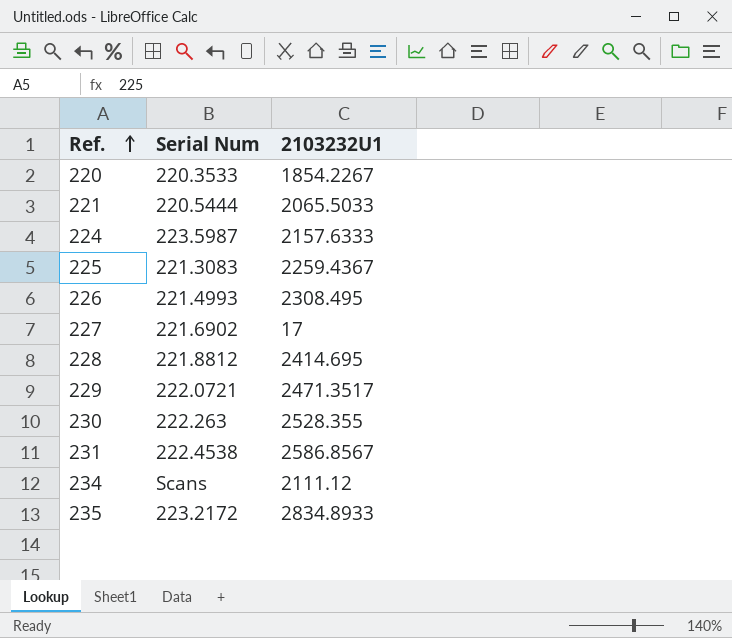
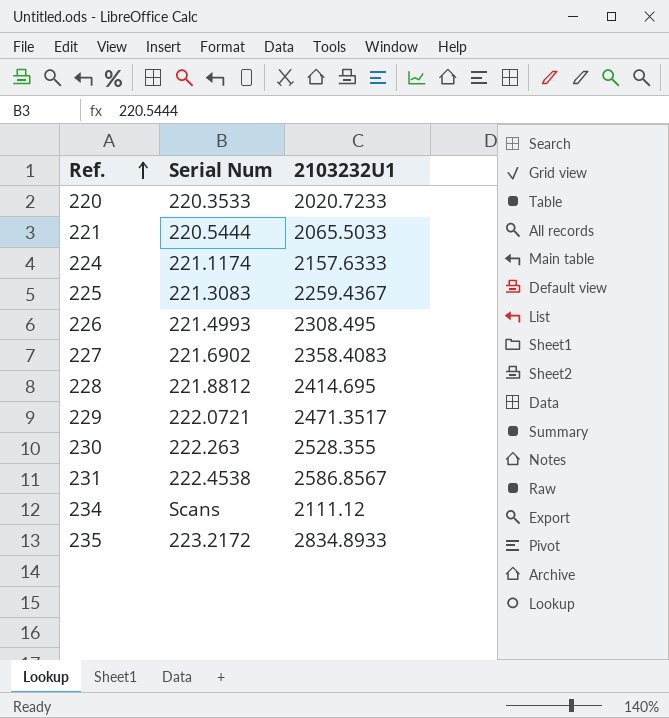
220 | 2103232U1: 1854.2267 -> 2020.7233
224 | Serial Num: 223.5987 -> 221.1174
227 | 2103232U1: 17 -> 2358.4083

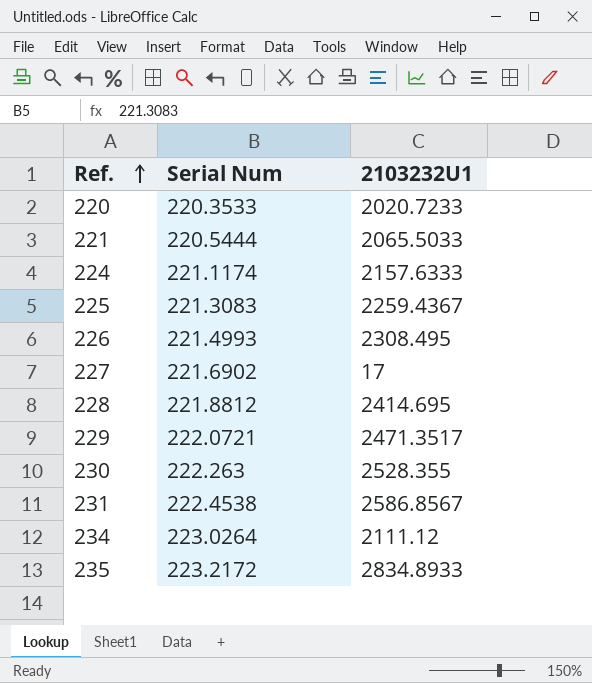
227 | 2103232U1: 2358.4083 -> 17
234 | Serial Num: Scans -> 223.0264

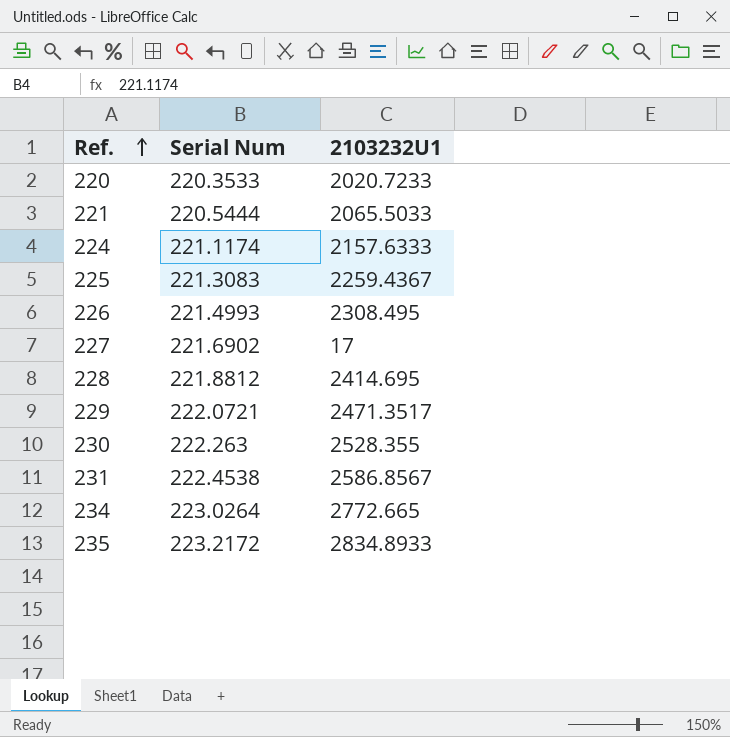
234 | 2103232U1: 2111.12 -> 2772.665

